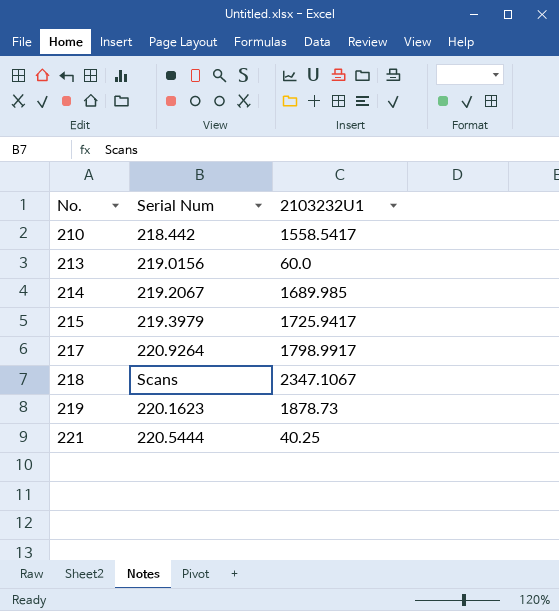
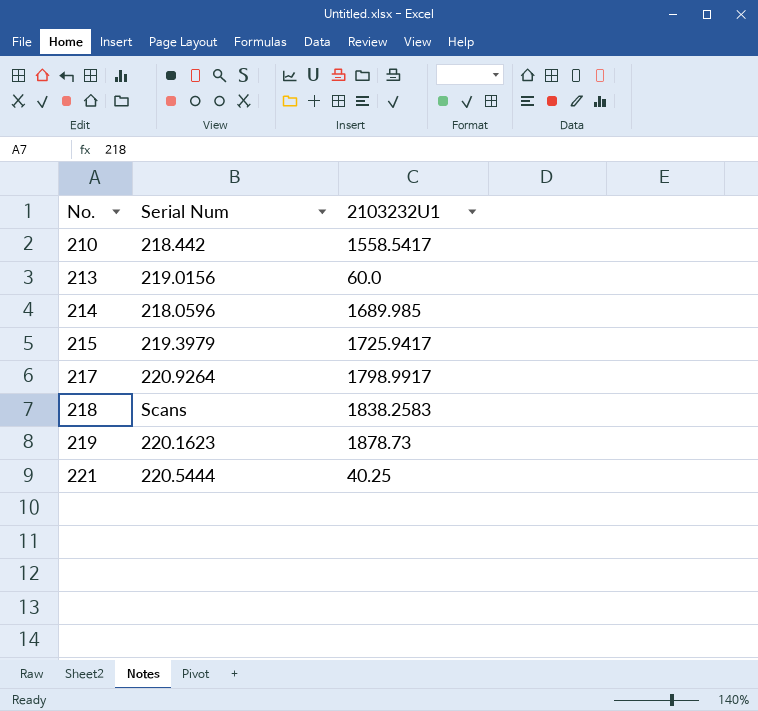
214 | Serial Num: 219.2067 -> 218.0596
218 | 2103232U1: 2347.1067 -> 1838.2583

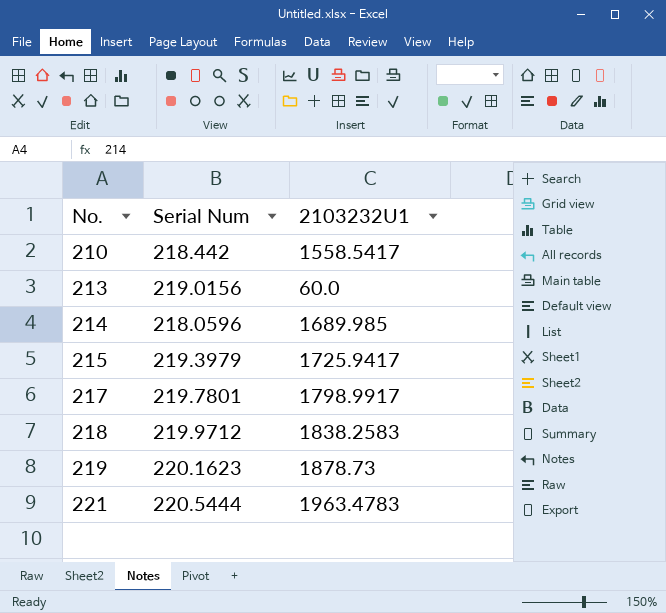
217 | Serial Num: 220.9264 -> 219.7801
218 | Serial Num: Scans -> 219.9712
221 | 2103232U1: 40.25 -> 1963.4783

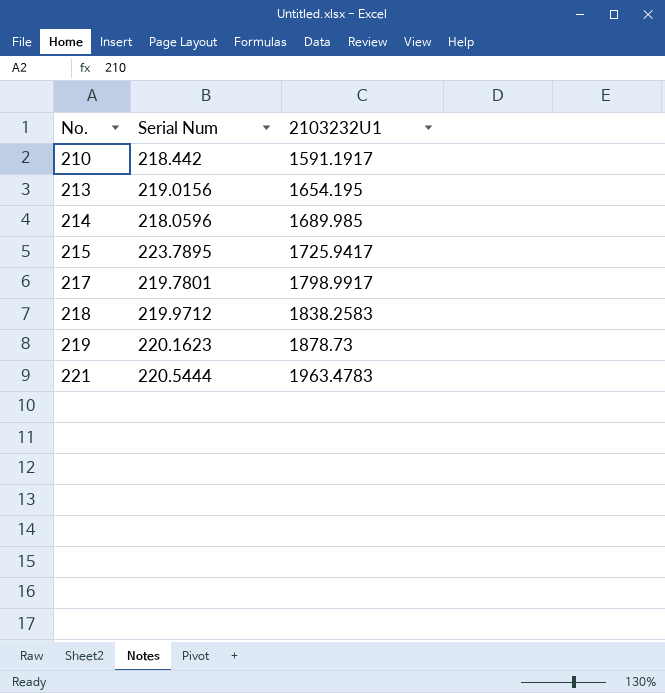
210 | 2103232U1: 1558.5417 -> 1591.1917
213 | 2103232U1: 60.0 -> 1654.195
215 | Serial Num: 219.3979 -> 223.7895

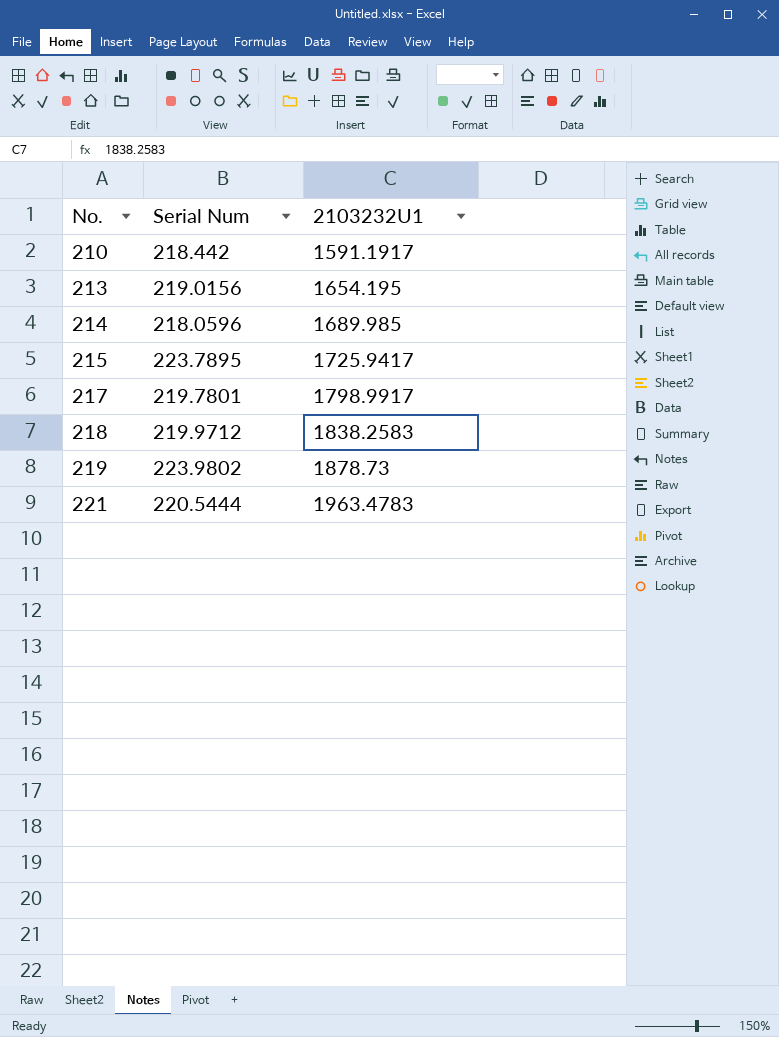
219 | Serial Num: 220.1623 -> 223.9802

